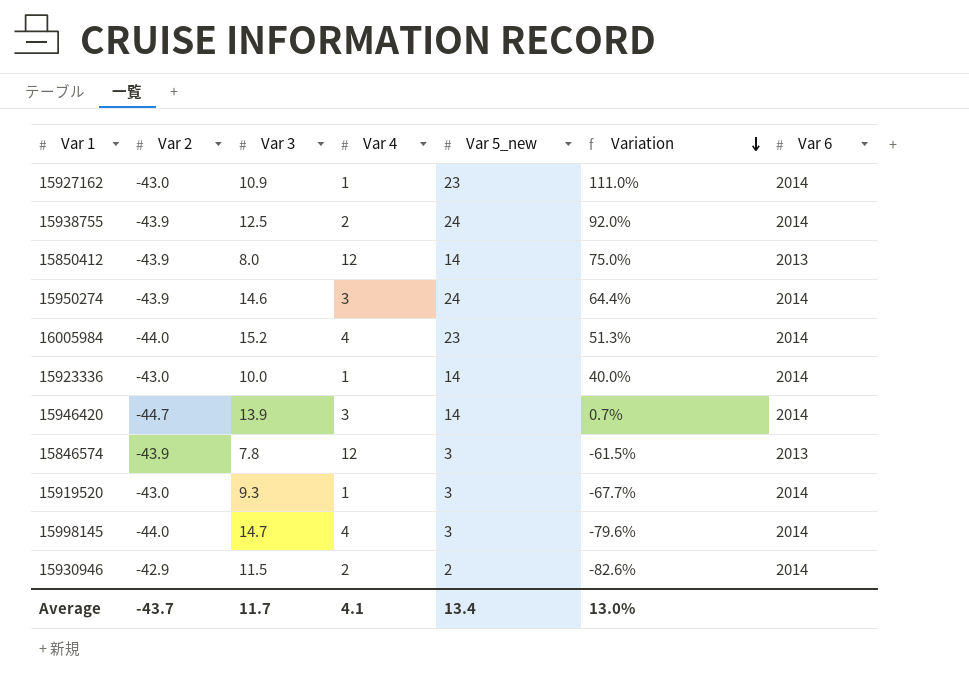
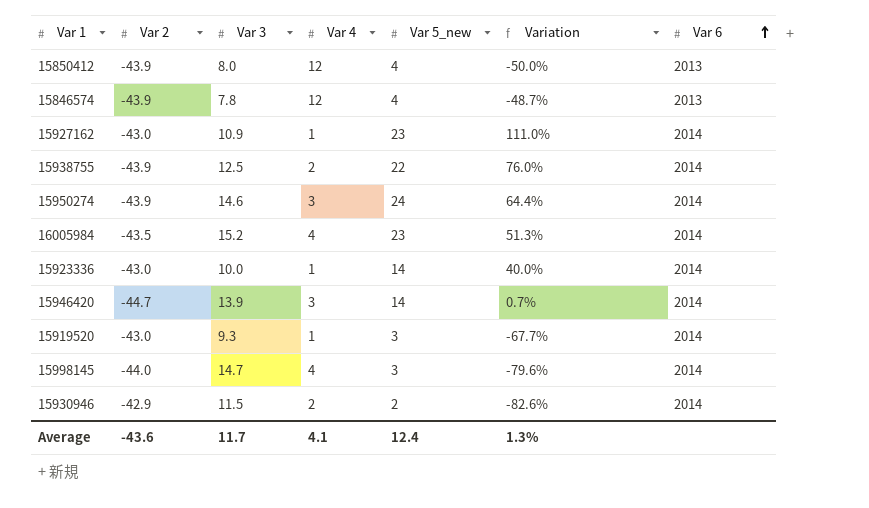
row order: Variation descending -> Var 6 ascending
15850412 | Var 5_new: 14 -> 4
15850412 | Variation: 75.0% -> -50.0%
15846574 | Var 5_new: 3 -> 4
15846574 | Variation: -61.5% -> -48.7%
15938755 | Var 5_new: 24 -> 22
15938755 | Variation: 92.0% -> 76.0%
16005984 | Var 2: -44.0 -> -43.5
Average | Var 2: -43.7 -> -43.6
Average | Var 5_new: 13.4 -> 12.4
Average | Variation: 13.0% -> 1.3%

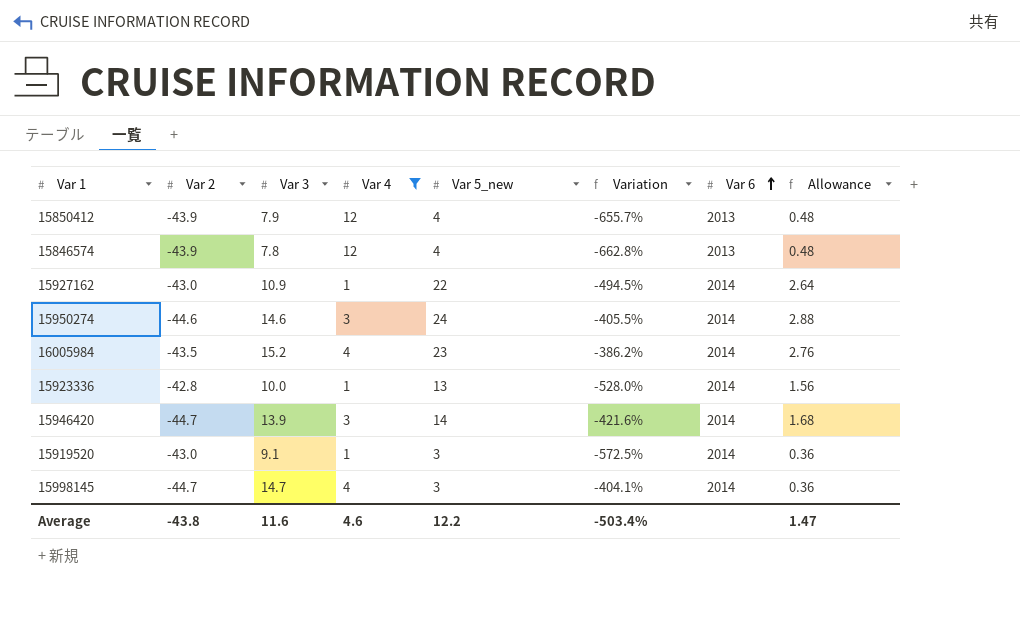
filter: none -> Var 4 != 2
column Variation | formula: ([Var 5_new] - [Var 3]) / [Var 3] -> ([Var 2] - [Var 3]) / [Var 3]
column Allowance | formula: none -> [Var 5_new] * 0.12
15850412 | Var 3: 8.0 -> 7.9
15927162 | Var 5_new: 23 -> 22
15950274 | Var 2: -43.9 -> -44.6
15923336 | Var 2: -43.0 -> -42.8
15923336 | Var 5_new: 14 -> 13
15919520 | Var 3: 9.3 -> 9.1
15998145 | Var 2: -44.0 -> -44.7
Average | Var 2: -43.6 -> -43.8
Average | Var 3: 11.7 -> 11.6
Average | Var 4: 4.1 -> 4.6
Average | Var 5_new: 12.4 -> 12.2
Average | Variation: 1.3% -> -503.4%

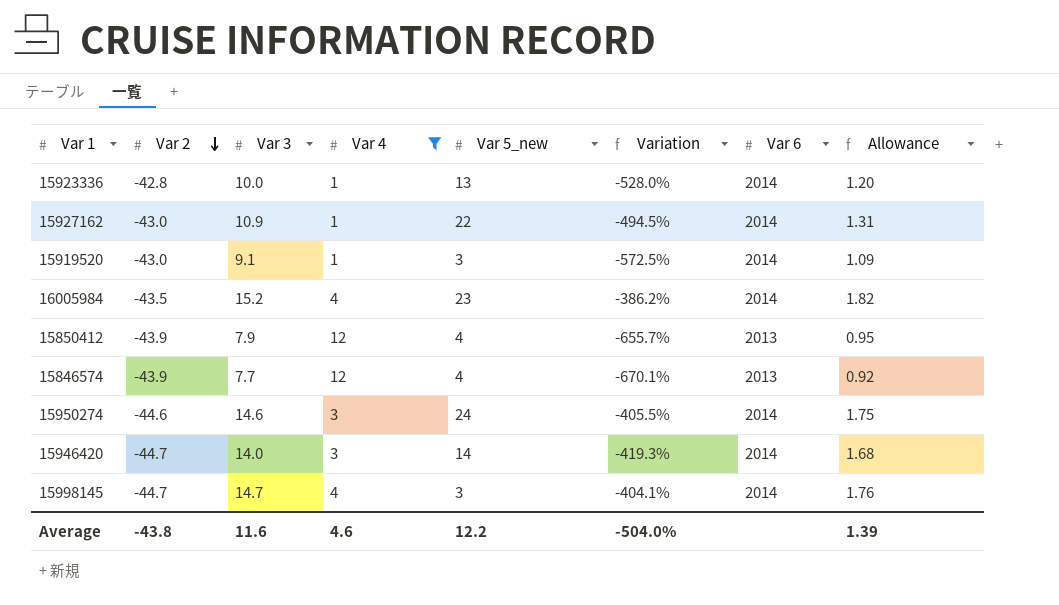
row order: Var 6 ascending -> Var 2 descending
column Allowance | formula: [Var 5_new] * 0.12 -> [Var 3] * 0.12
15846574 | Var 3: 7.8 -> 7.7
15846574 | Variation: -662.8% -> -670.1%
15946420 | Var 3: 13.9 -> 14.0
15946420 | Variation: -421.6% -> -419.3%
Average | Variation: -503.4% -> -504.0%
Average | Allowance: 1.47 -> 1.39

